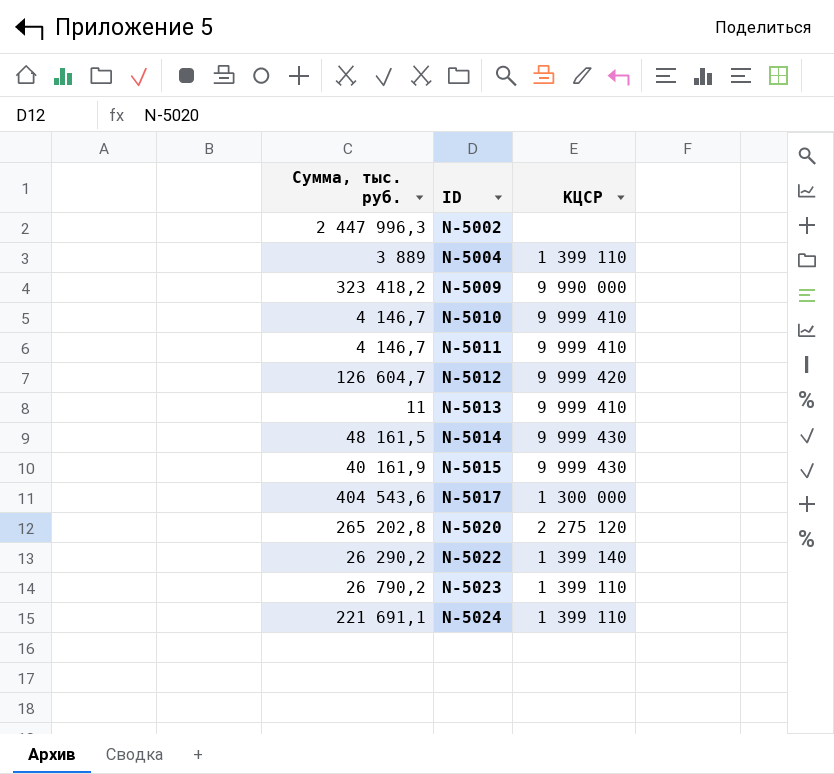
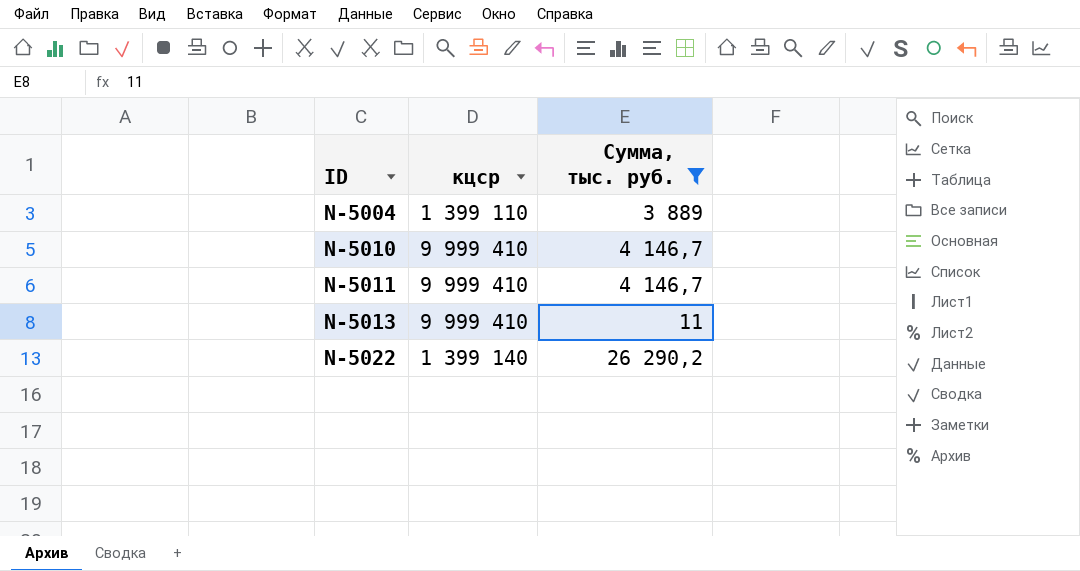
filter: none -> Сумма, тыс. руб. <= 26 290,2
column name: КЦСР -> кцср
column Сумма, тыс. руб. | position: 1 -> 3

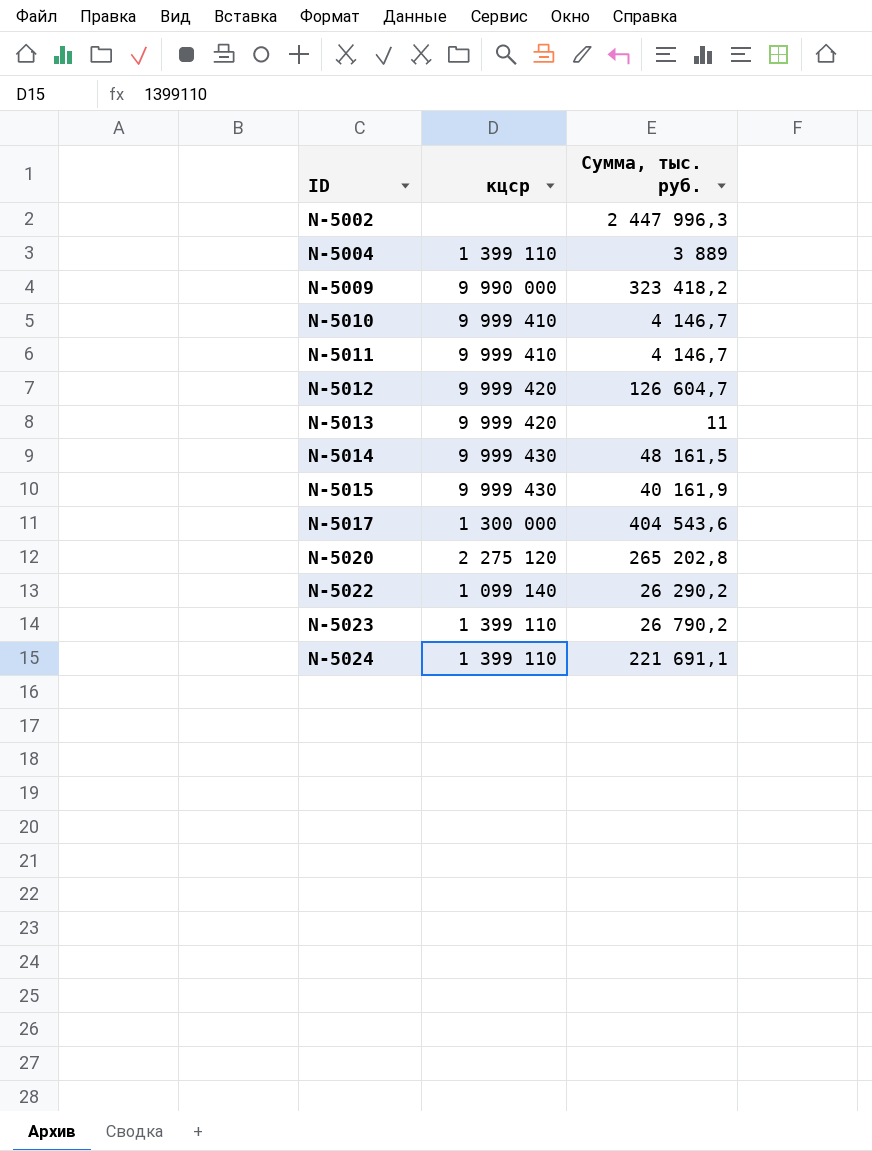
filter: Сумма, тыс. руб. <= 26 290,2 -> none
N-5013 | кцср: 9 999 410 -> 9 999 420
N-5022 | кцср: 1 399 140 -> 1 099 140

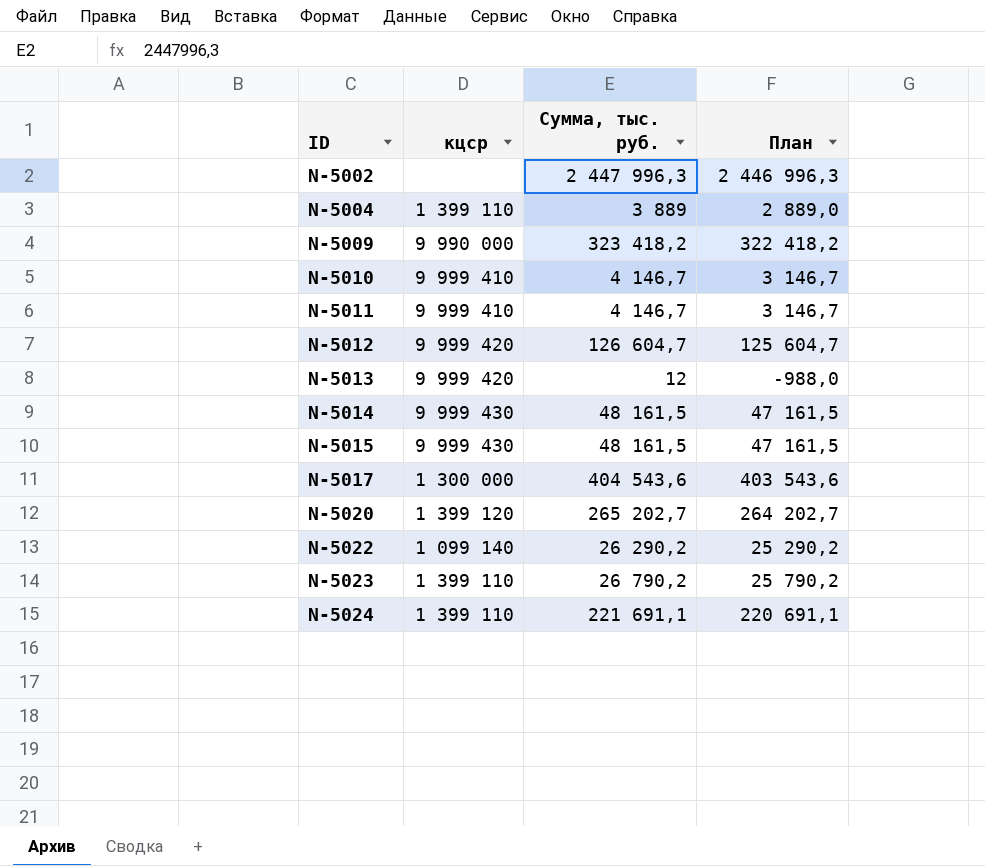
column План | formula: none -> [Сумма, тыс. руб.] - 1000
N-5013 | Сумма, тыс. руб.: 11 -> 12
N-5015 | Сумма, тыс. руб.: 40 161,9 -> 48 161,5
N-5020 | кцср: 2 275 120 -> 1 399 120
N-5020 | Сумма, тыс. руб.: 265 202,8 -> 265 202,7

